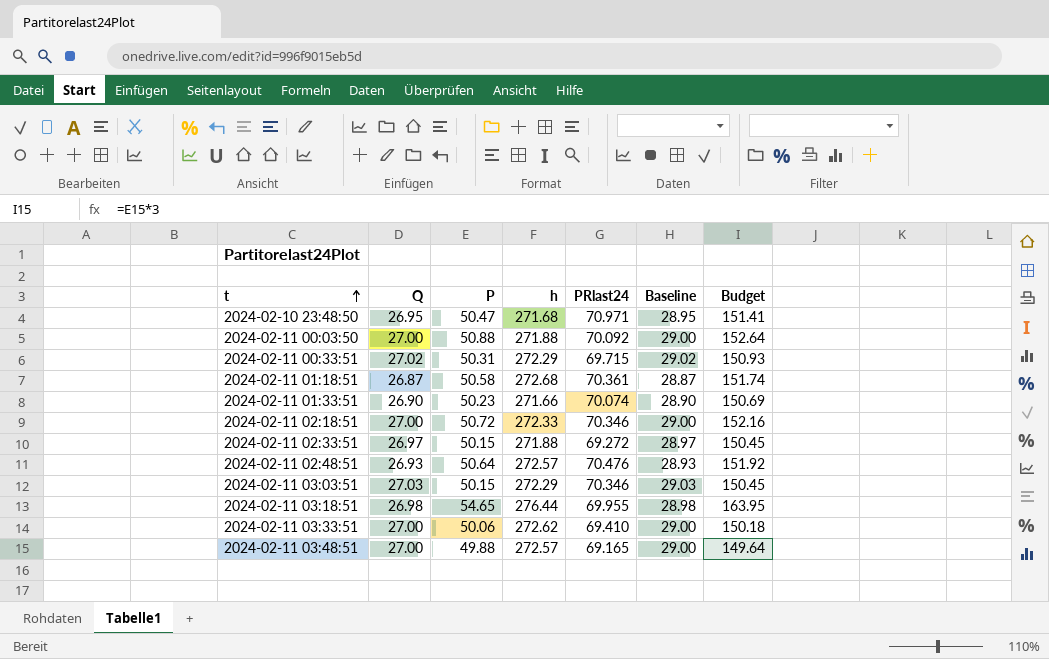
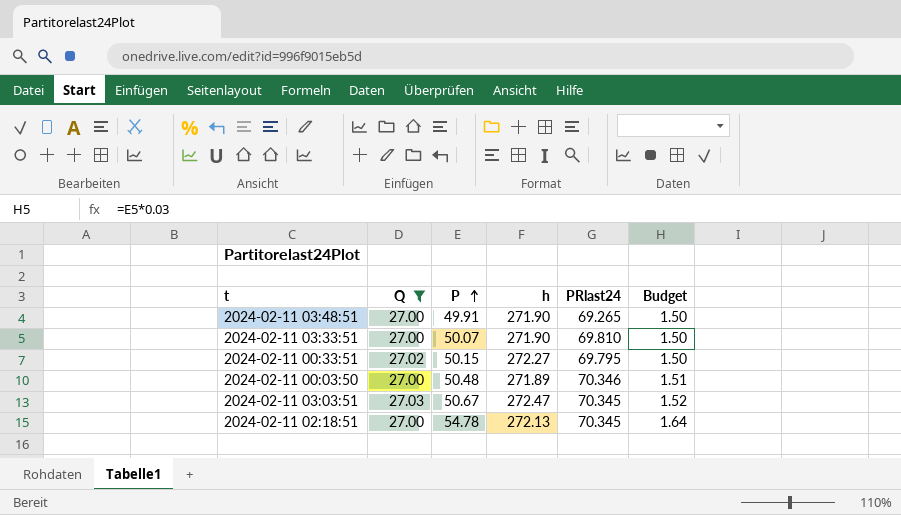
filter: none -> Q >= 27.00
row order: t ascending -> P ascending
column Baseline | formula: [Q] + 2 -> none
column Budget | formula: [P] * 3 -> [P] * 0.03
2024-02-11 03:48:51 | P: 49.88 -> 49.91
2024-02-11 03:48:51 | h: 272.57 -> 271.90
2024-02-11 03:48:51 | PRlast24: 69.165 -> 69.265
2024-02-11 03:33:51 | P: 50.06 -> 50.07
2024-02-11 03:33:51 | h: 272.62 -> 271.90
2024-02-11 03:33:51 | PRlast24: 69.410 -> 69.810
2024-02-11 00:33:51 | P: 50.31 -> 50.15
2024-02-11 00:33:51 | h: 272.29 -> 272.27
2024-02-11 00:33:51 | PRlast24: 69.715 -> 69.795
2024-02-11 00:03:50 | P: 50.88 -> 50.48
2024-02-11 00:03:50 | h: 271.88 -> 271.89
2024-02-11 00:03:50 | PRlast24: 70.092 -> 70.346
2024-02-11 03:03:51 | P: 50.15 -> 50.67
2024-02-11 03:03:51 | h: 272.29 -> 272.47
2024-02-11 03:03:51 | PRlast24: 70.346 -> 70.345
2024-02-11 02:18:51 | P: 50.72 -> 54.78
2024-02-11 02:18:51 | h: 272.33 -> 272.13
2024-02-11 02:18:51 | PRlast24: 70.346 -> 70.345

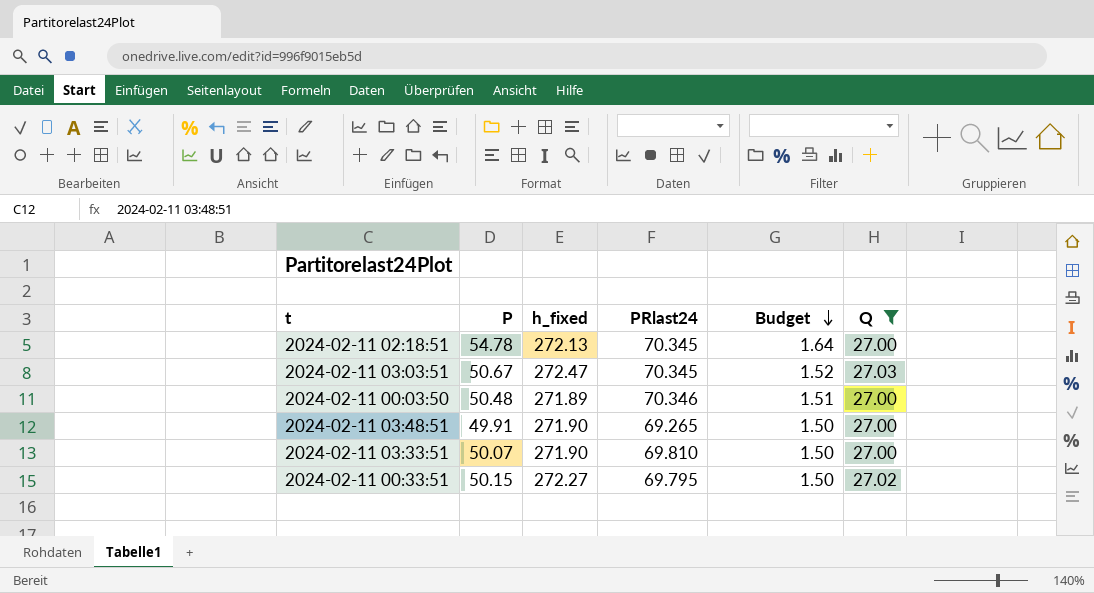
row order: P ascending -> Budget descending
column name: h -> h_fixed
column Q | position: 2 -> 6

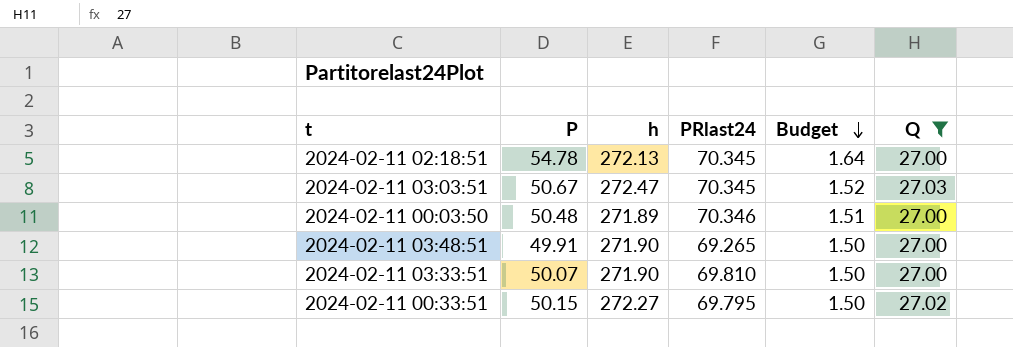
column name: h_fixed -> h

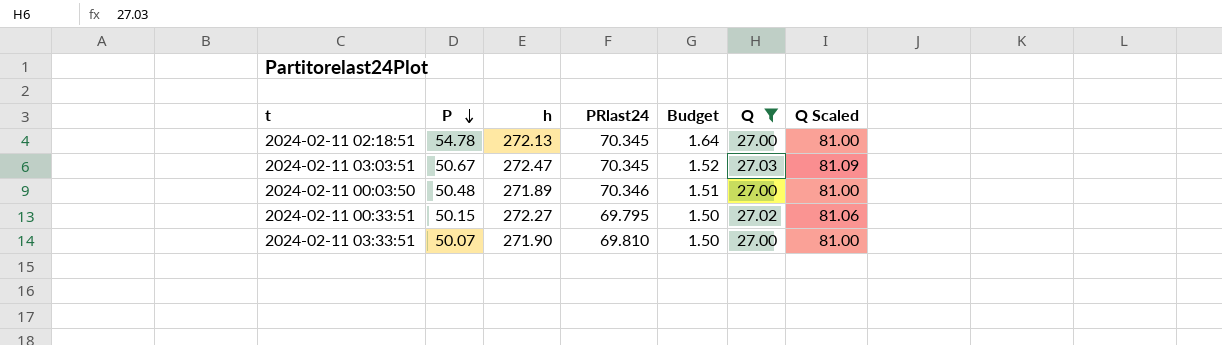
row order: Budget descending -> P descending
column Q Scaled | formula: none -> [Q] * 3
row 2024-02-11 03:48:51: 49.91 | 271.90 | 69.265 | 1.50 | 27.00 -> none

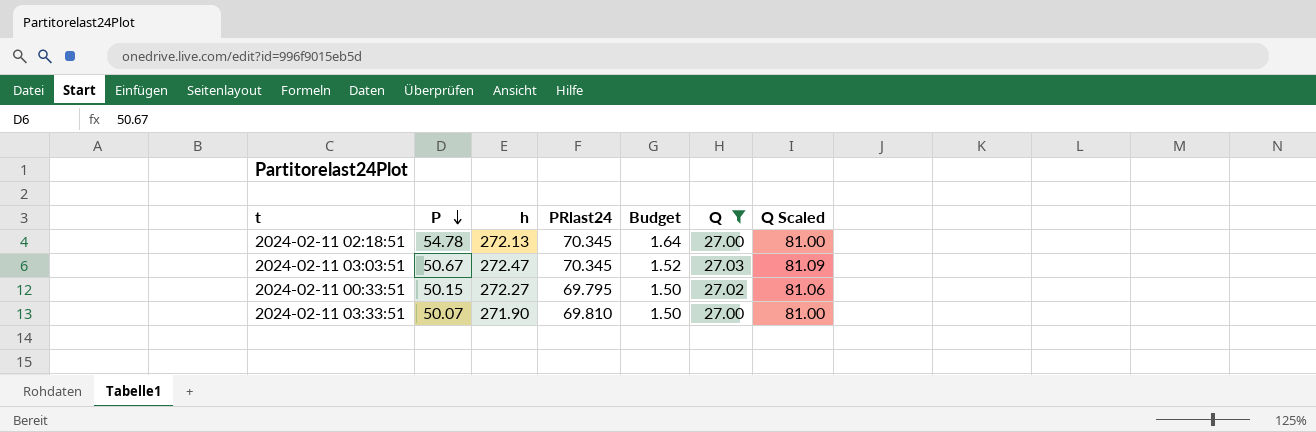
row 2024-02-11 00:03:50: 50.48 | 271.89 | 70.346 | 1.51 | 27.00 | 81.00 -> none

